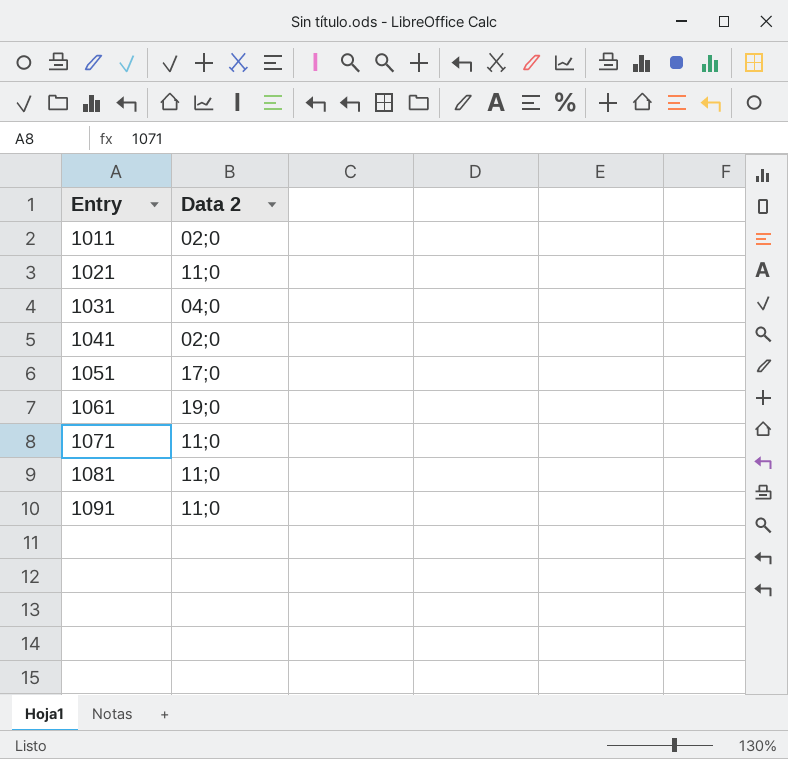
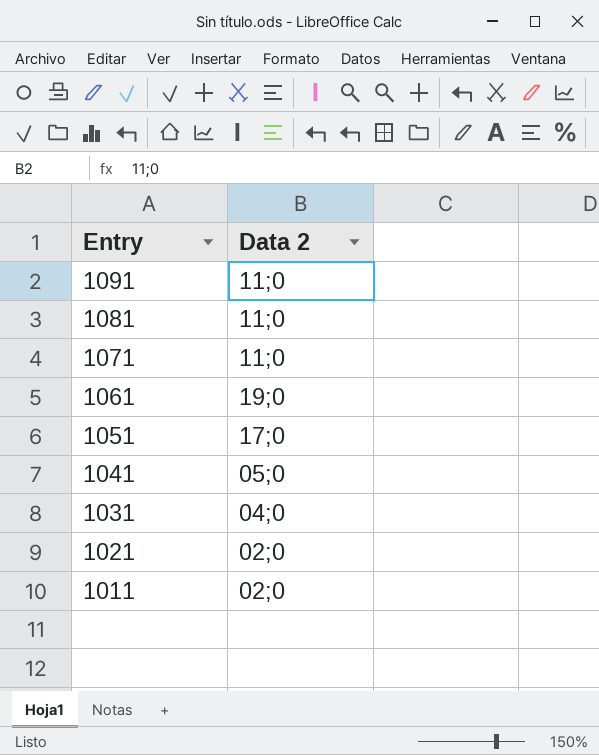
row order: Entry ascending -> Entry descending
1041 | Data 2: 02;0 -> 05;0
1021 | Data 2: 11;0 -> 02;0

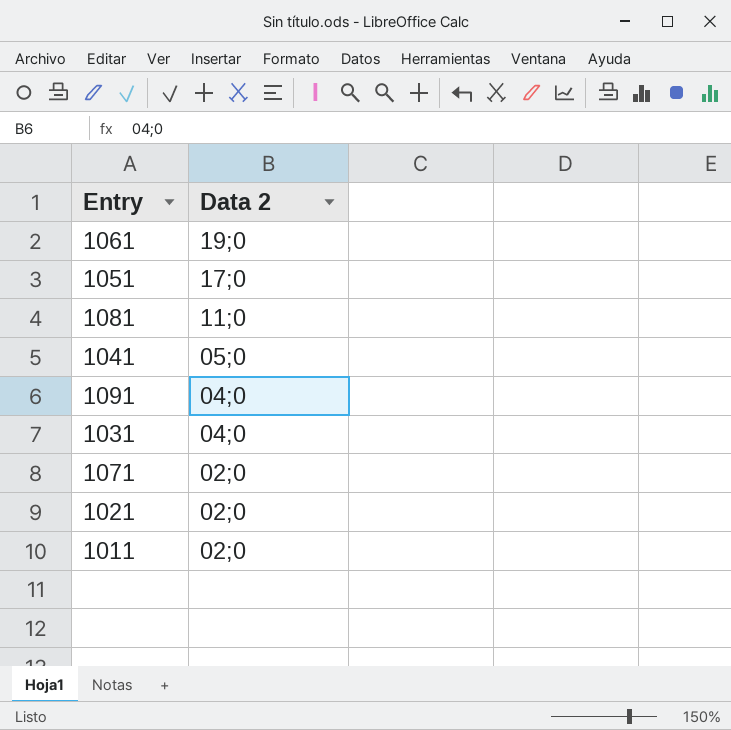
row order: Entry descending -> Data 2 descending
1091 | Data 2: 11;0 -> 04;0
1071 | Data 2: 11;0 -> 02;0

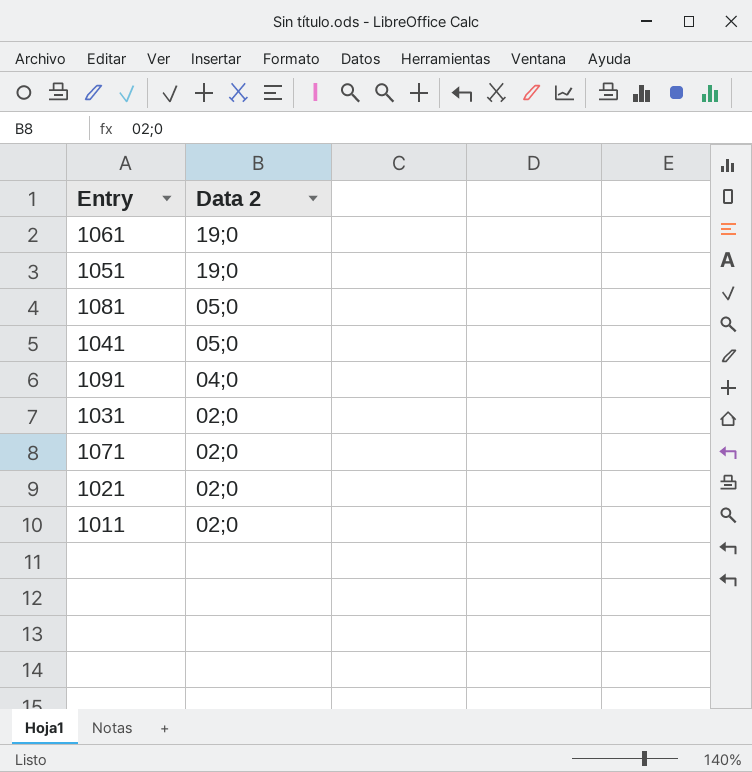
1051 | Data 2: 17;0 -> 19;0
1081 | Data 2: 11;0 -> 05;0
1031 | Data 2: 04;0 -> 02;0

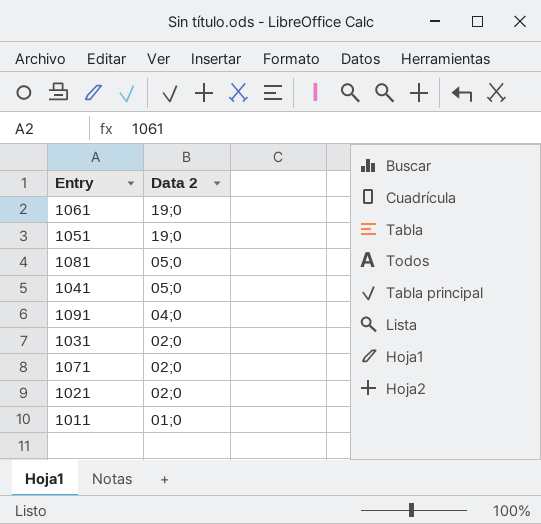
1011 | Data 2: 02;0 -> 01;0

